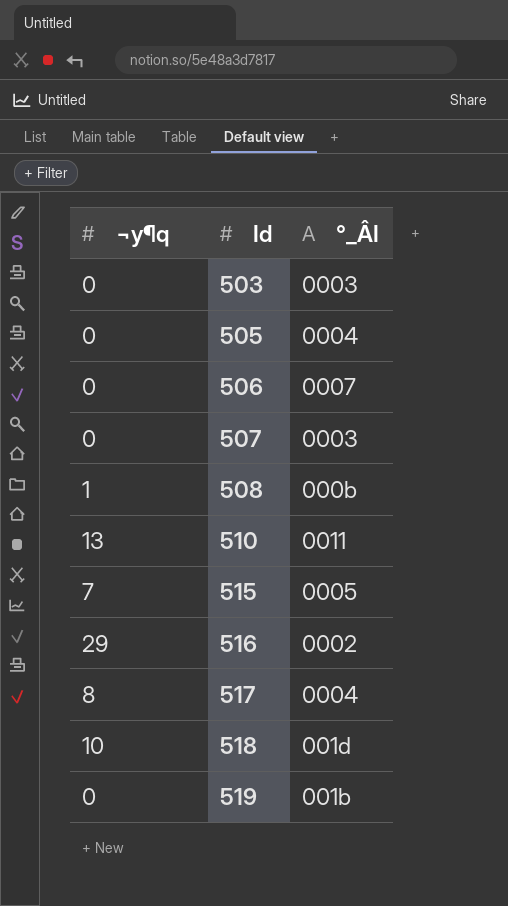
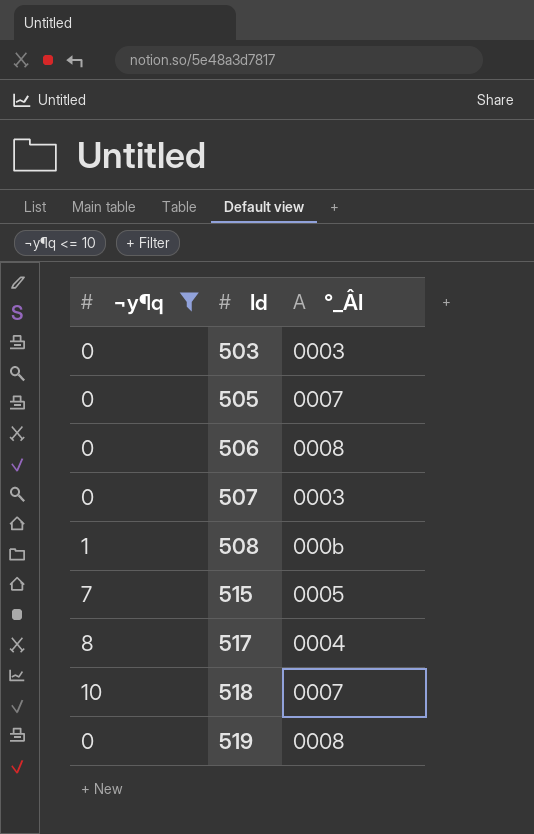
filter: none -> ¬y¶q <= 10
505 | °_ÂI: 0004 -> 0007
506 | °_ÂI: 0007 -> 0008
518 | °_ÂI: 001d -> 0007
519 | °_ÂI: 001b -> 0008

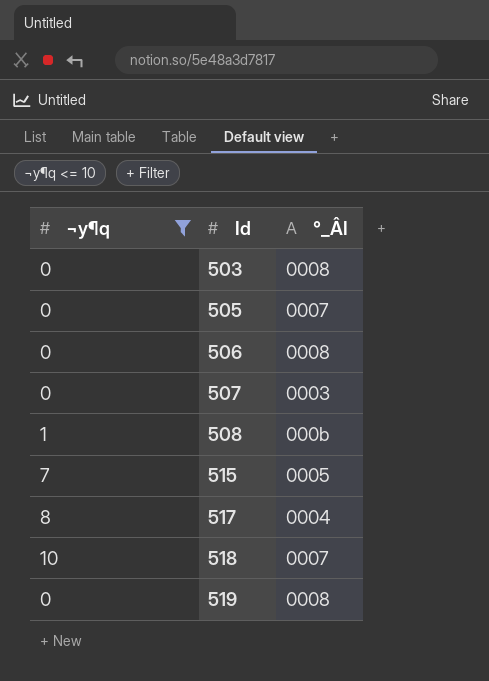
503 | °_ÂI: 0003 -> 0008

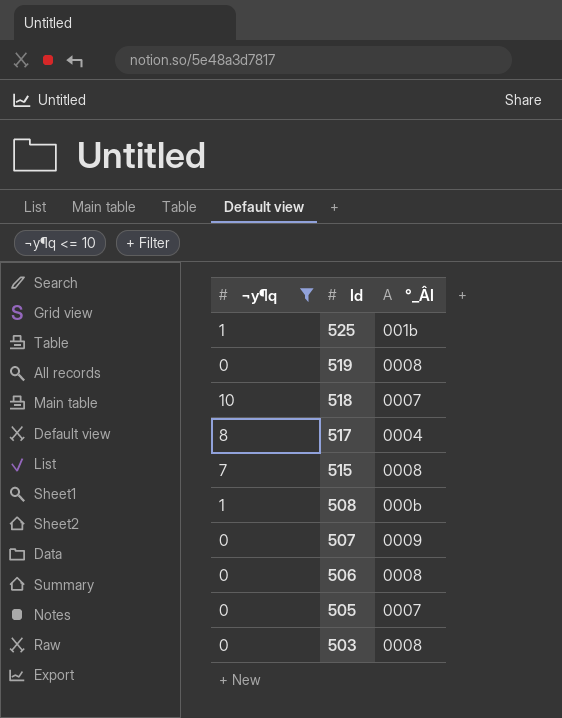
row order: Id ascending -> Id descending
row 525: none -> 1 | 001b
515 | °_ÂI: 0005 -> 0008
507 | °_ÂI: 0003 -> 0009

